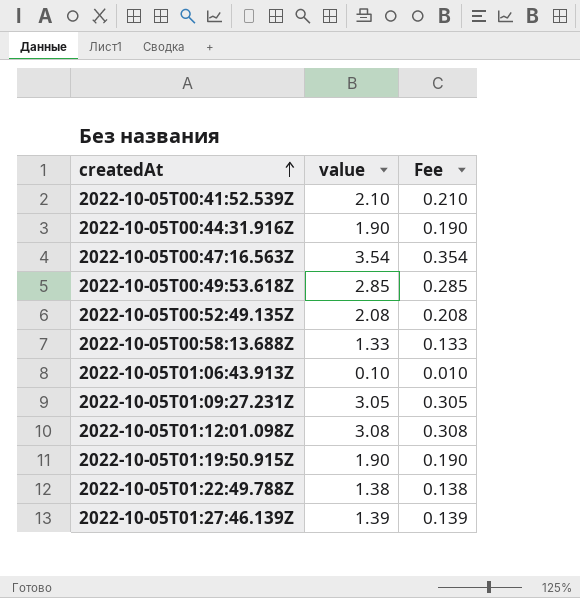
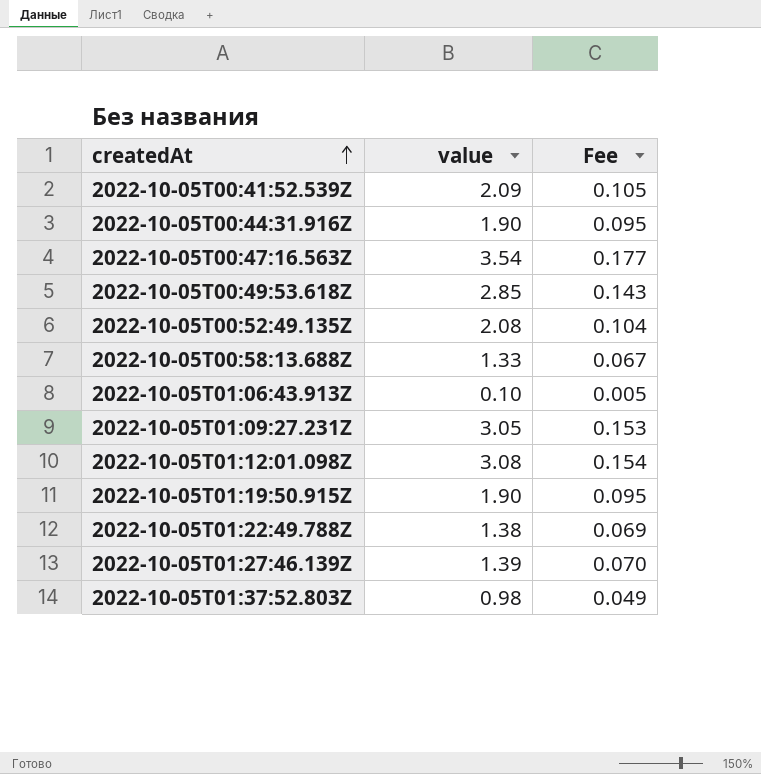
column Fee | formula: [value] * 0.1 -> [value] * 0.05
2022-10-05T00:41:52.539Z | value: 2.10 -> 2.09
row 2022-10-05T01:37:52.803Z: none -> 0.98 | 0.049

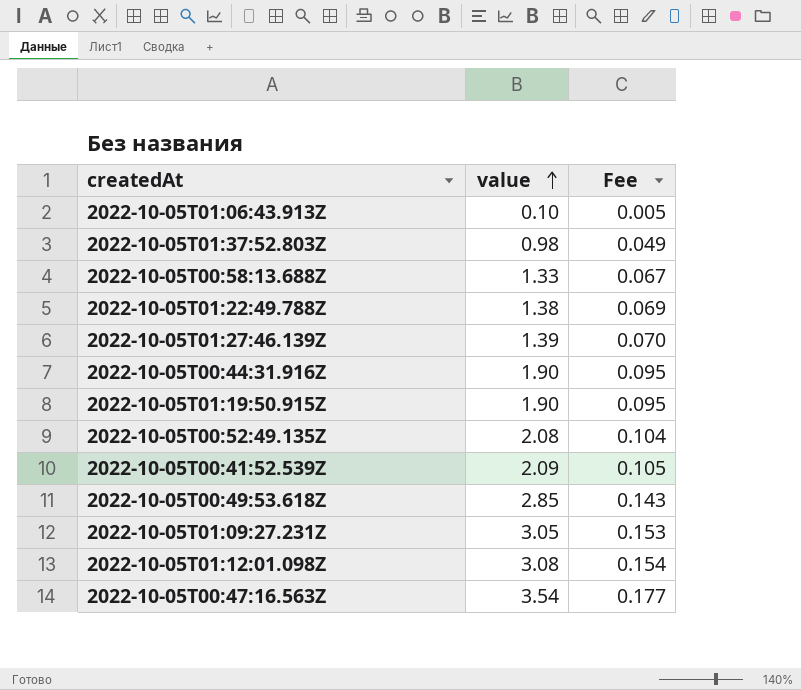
row order: createdAt ascending -> value ascending

